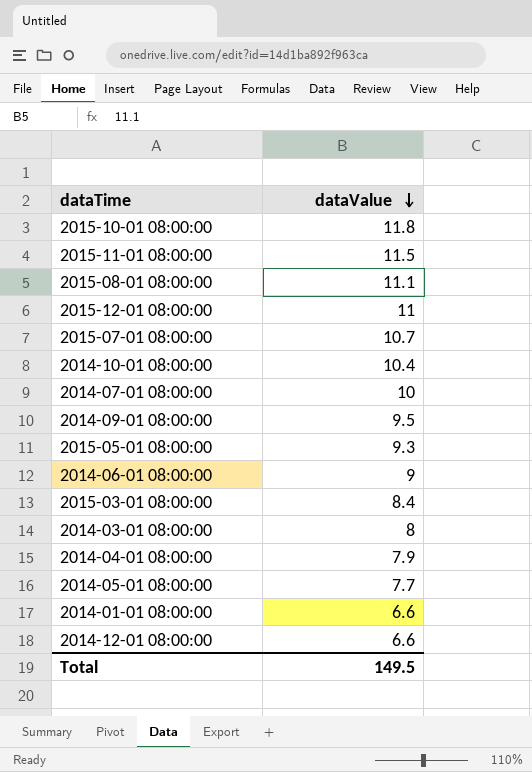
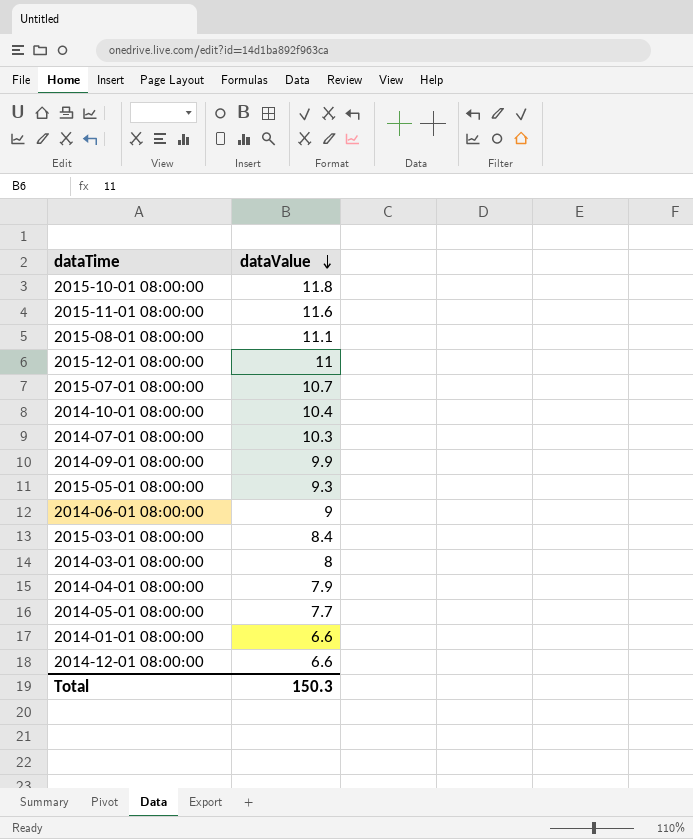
2015-11-01 08:00:00 | dataValue: 11.5 -> 11.6
2014-07-01 08:00:00 | dataValue: 10 -> 10.3
2014-09-01 08:00:00 | dataValue: 9.5 -> 9.9
Total | dataValue: 149.5 -> 150.3

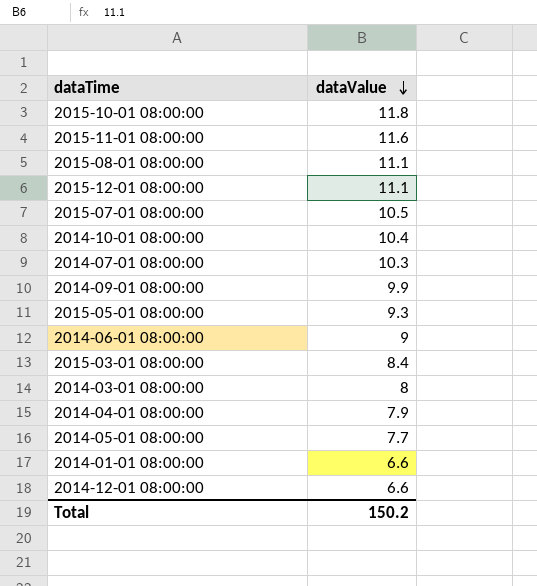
2015-12-01 08:00:00 | dataValue: 11 -> 11.1
2015-07-01 08:00:00 | dataValue: 10.7 -> 10.5
Total | dataValue: 150.3 -> 150.2

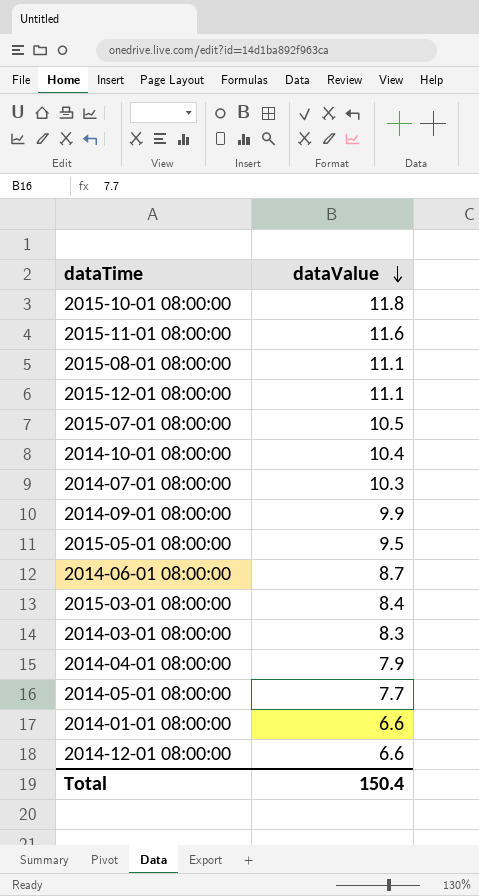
2015-05-01 08:00:00 | dataValue: 9.3 -> 9.5
2014-06-01 08:00:00 | dataValue: 9 -> 8.7
2014-03-01 08:00:00 | dataValue: 8 -> 8.3
Total | dataValue: 150.2 -> 150.4

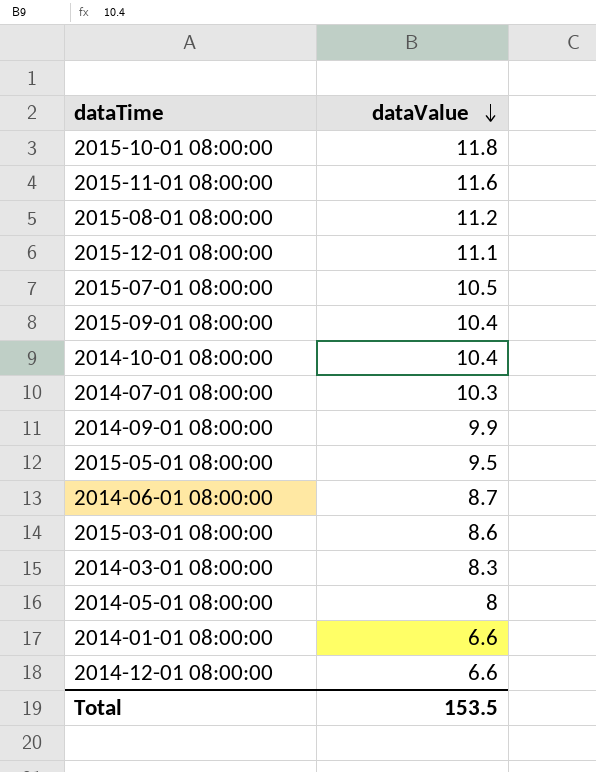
row 2014-04-01 08:00:00: 7.9 -> none
2015-08-01 08:00:00 | dataValue: 11.1 -> 11.2
row 2015-09-01 08:00:00: none -> 10.4
2015-03-01 08:00:00 | dataValue: 8.4 -> 8.6
2014-05-01 08:00:00 | dataValue: 7.7 -> 8
Total | dataValue: 150.4 -> 153.5

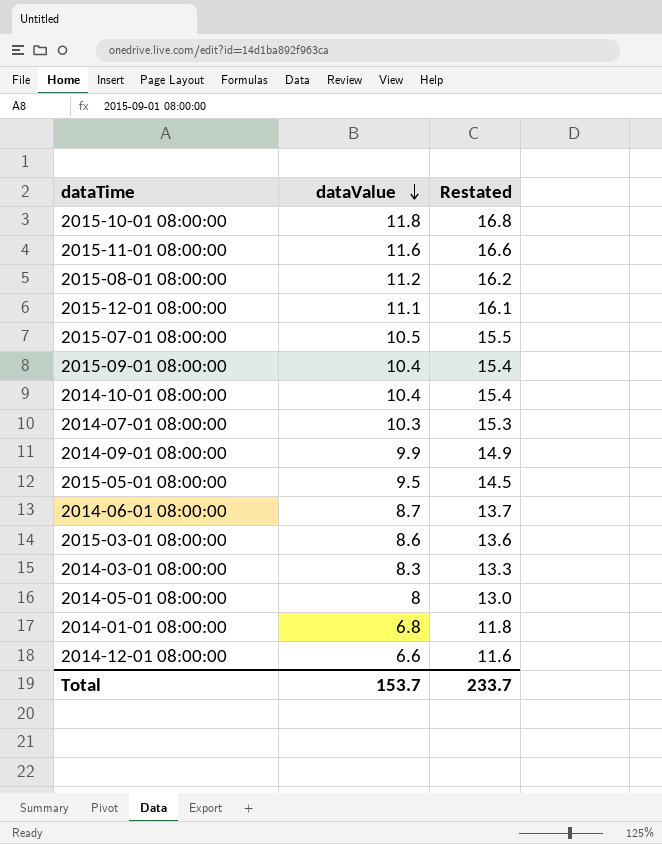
column Restated | formula: none -> [dataValue] + 5
2014-01-01 08:00:00 | dataValue: 6.6 -> 6.8
Total | dataValue: 153.5 -> 153.7

